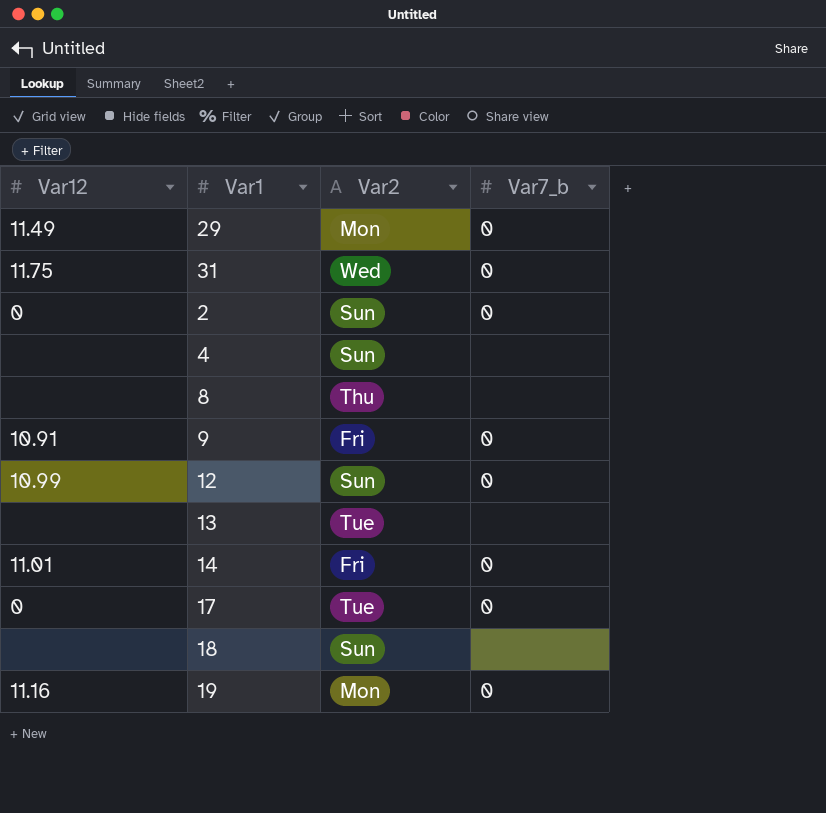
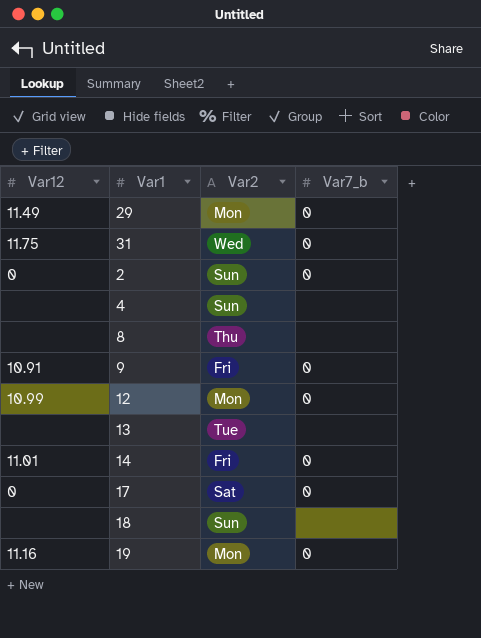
12 | Var2: Sun -> Mon
17 | Var2: Tue -> Sat

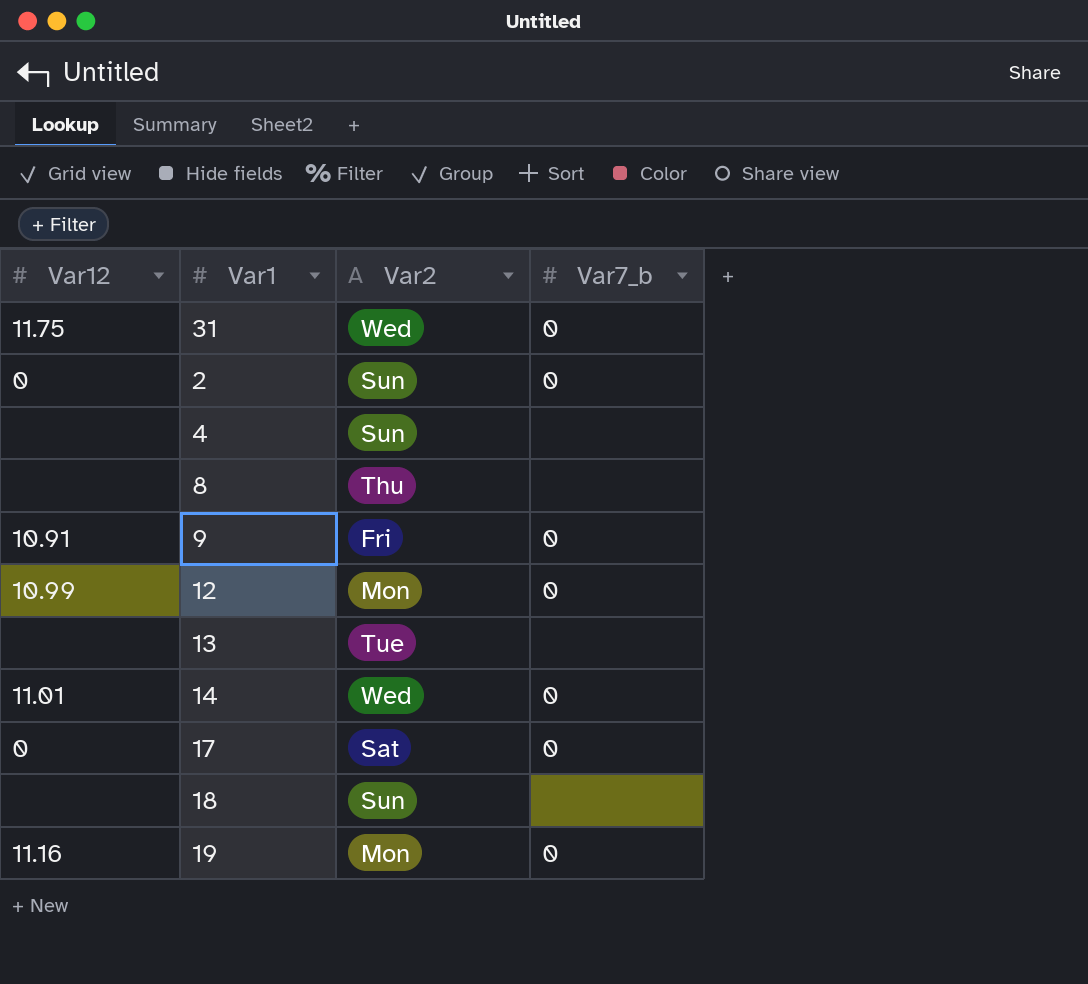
row 29: 11.49 | Mon | 0 -> none
14 | Var2: Fri -> Wed

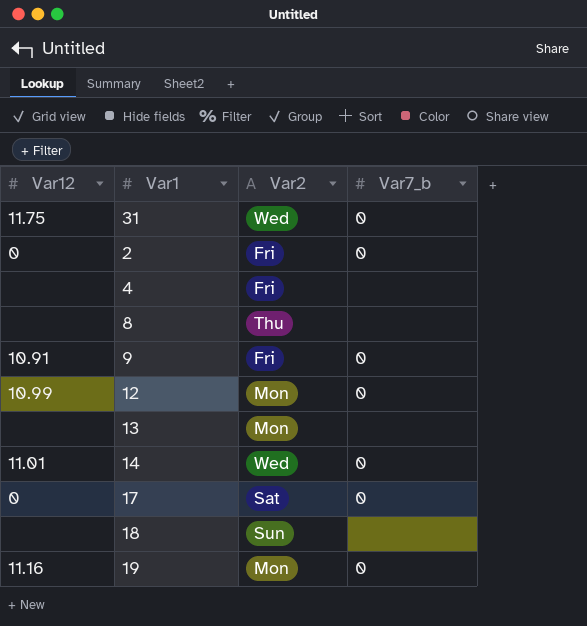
2 | Var2: Sun -> Fri
4 | Var2: Sun -> Fri
13 | Var2: Tue -> Mon

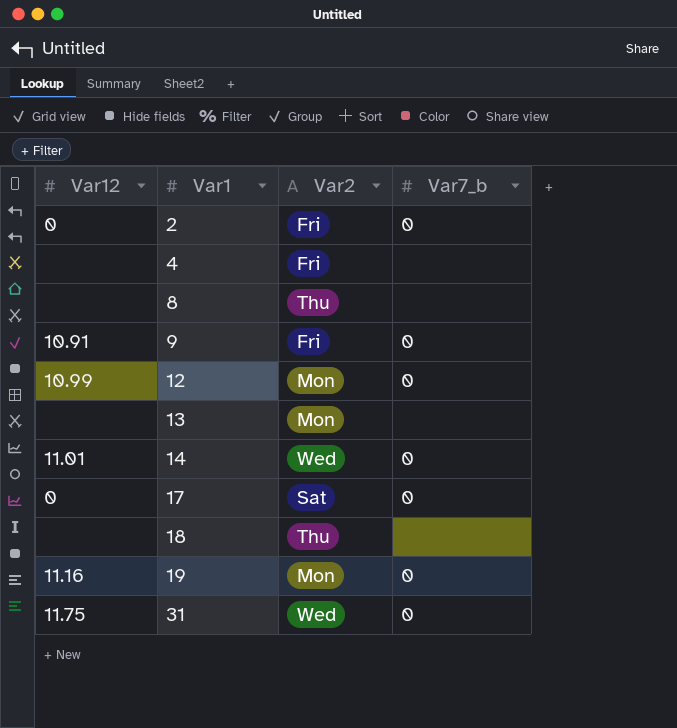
row order: none -> Var1 ascending
18 | Var2: Sun -> Thu

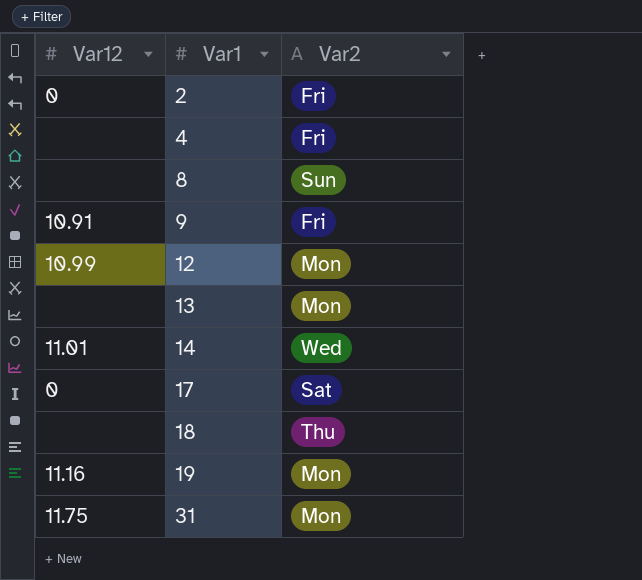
column Var7_b | position: 4 -> none
8 | Var2: Thu -> Sun
31 | Var2: Wed -> Mon

